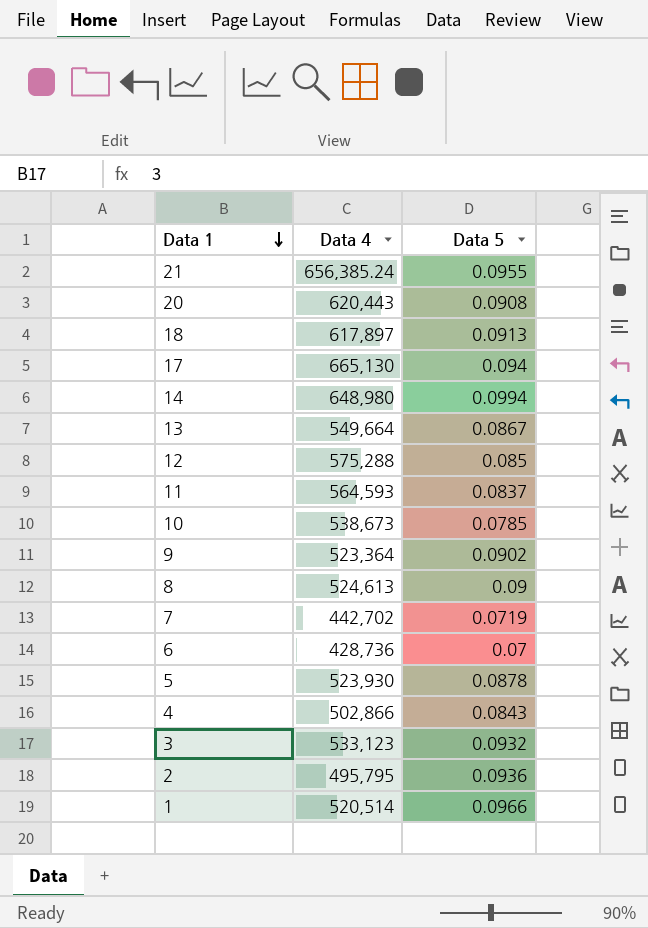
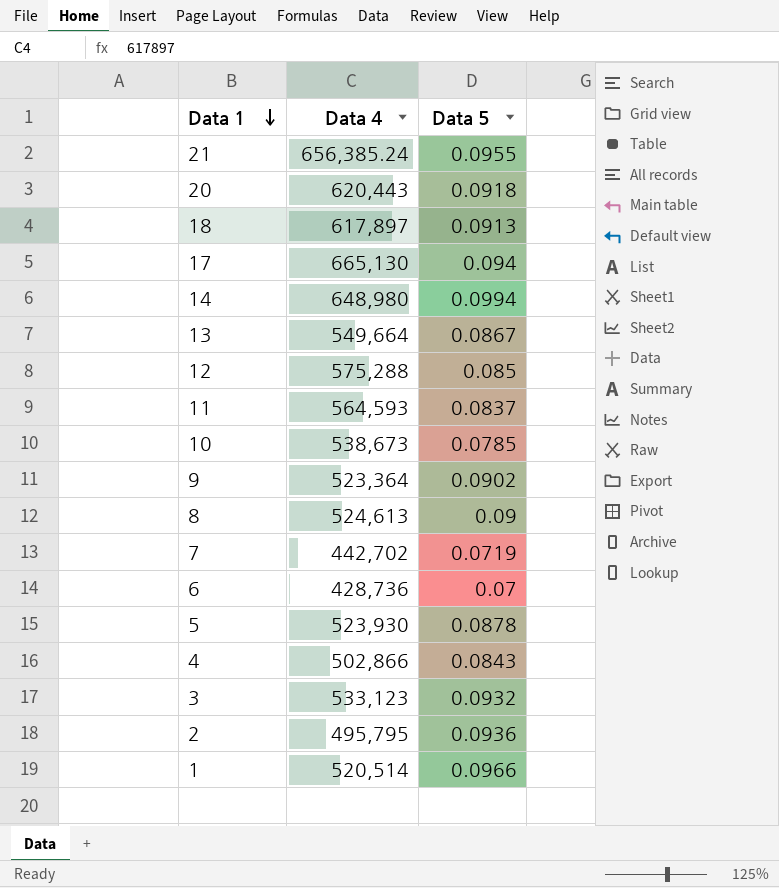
20 | Data 5: 0.0908 -> 0.0918

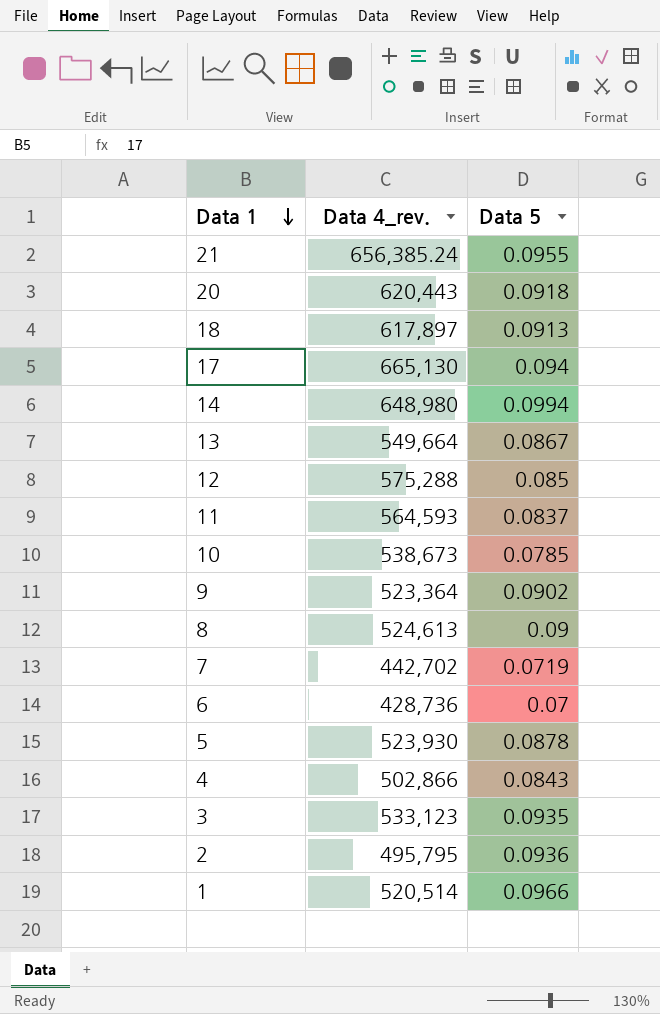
column name: Data 4 -> Data 4_rev.
3 | Data 5: 0.0932 -> 0.0935

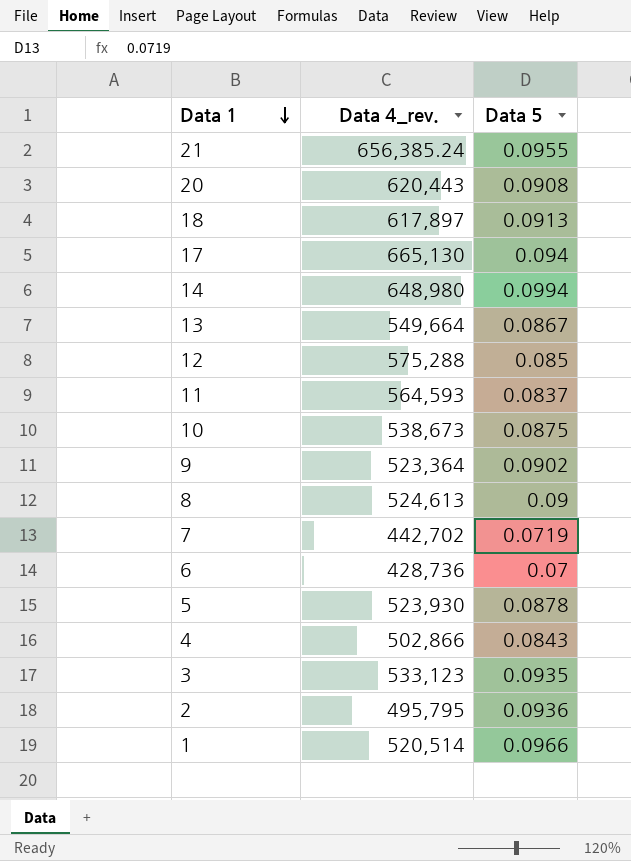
20 | Data 5: 0.0918 -> 0.0908
10 | Data 5: 0.0785 -> 0.0875

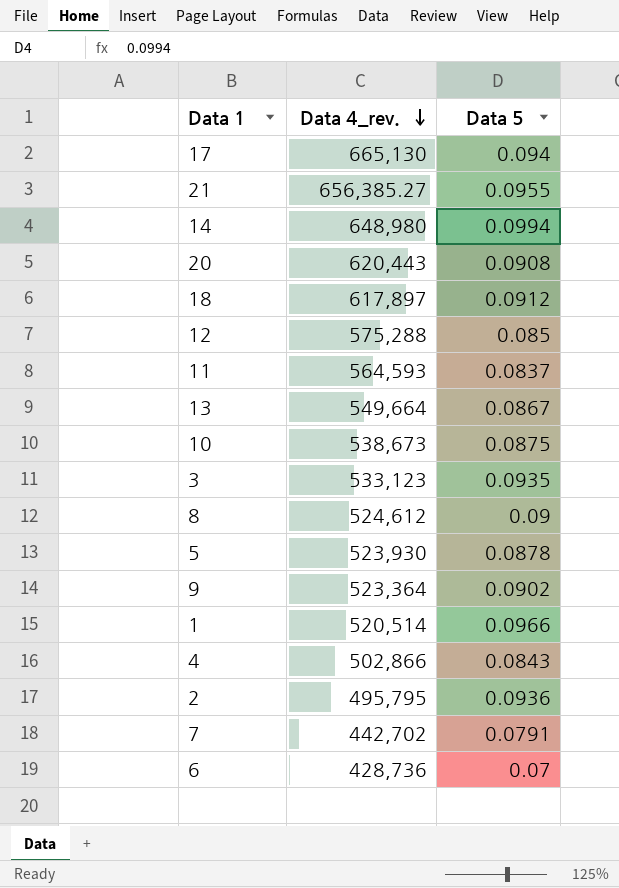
row order: Data 1 descending -> Data 4_rev. descending
21 | Data 4_rev.: 656,385.24 -> 656,385.27
18 | Data 5: 0.0913 -> 0.0912
8 | Data 4_rev.: 524,613 -> 524,612
7 | Data 5: 0.0719 -> 0.0791

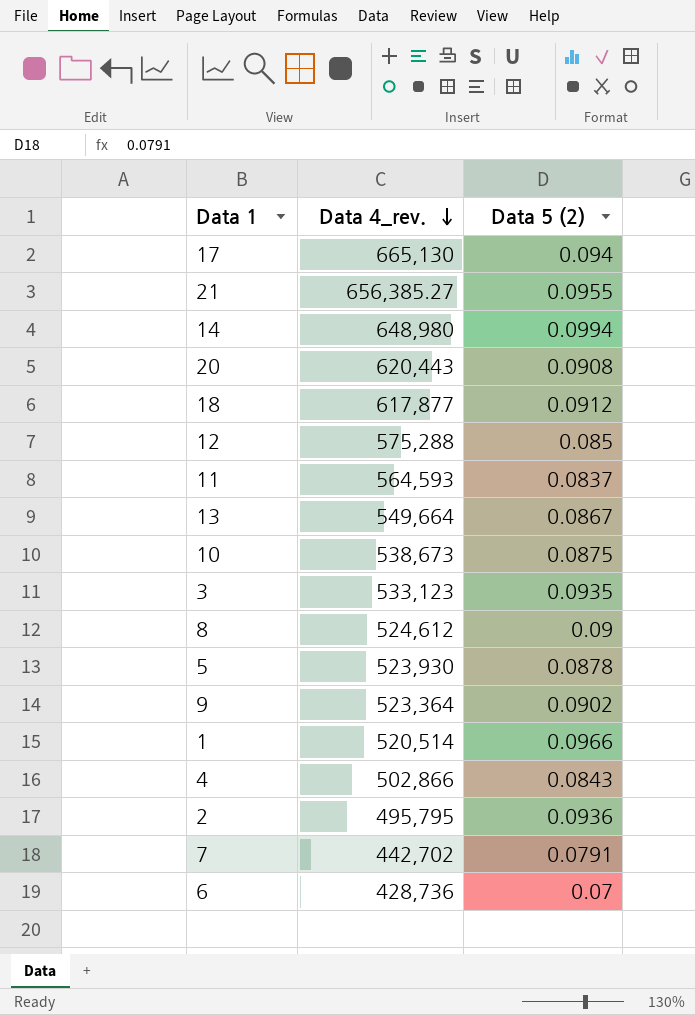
column name: Data 5 -> Data 5 (2)
18 | Data 4_rev.: 617,897 -> 617,877

